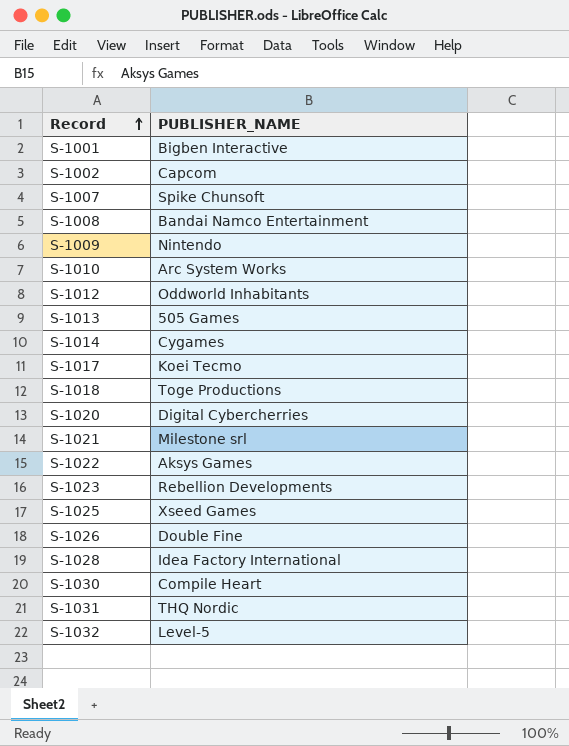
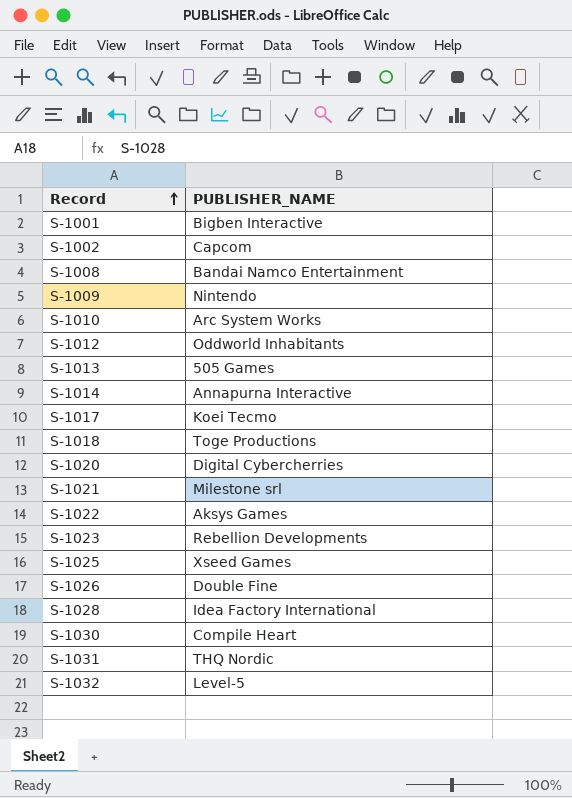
row S-1007: Spike Chunsoft -> none
S-1014 | PUBLISHER_NAME: Cygames -> Annapurna Interactive

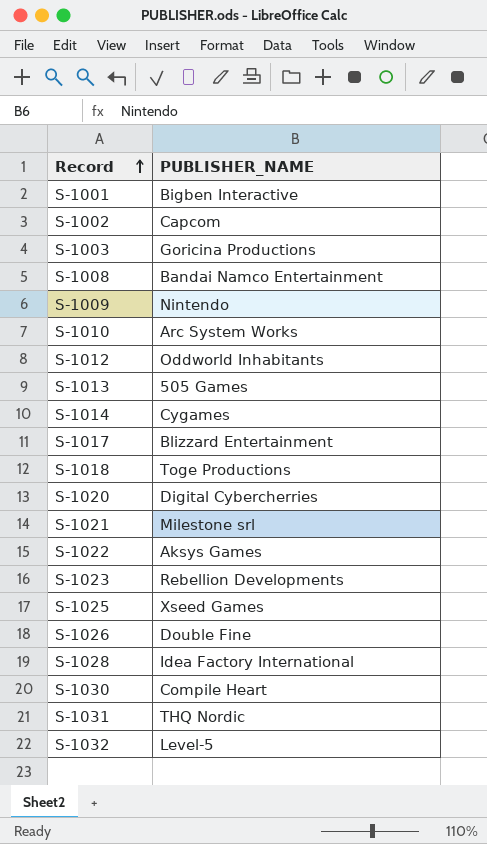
row S-1003: none -> Goricina Productions
S-1014 | PUBLISHER_NAME: Annapurna Interactive -> Cygames
S-1017 | PUBLISHER_NAME: Koei Tecmo -> Blizzard Entertainment

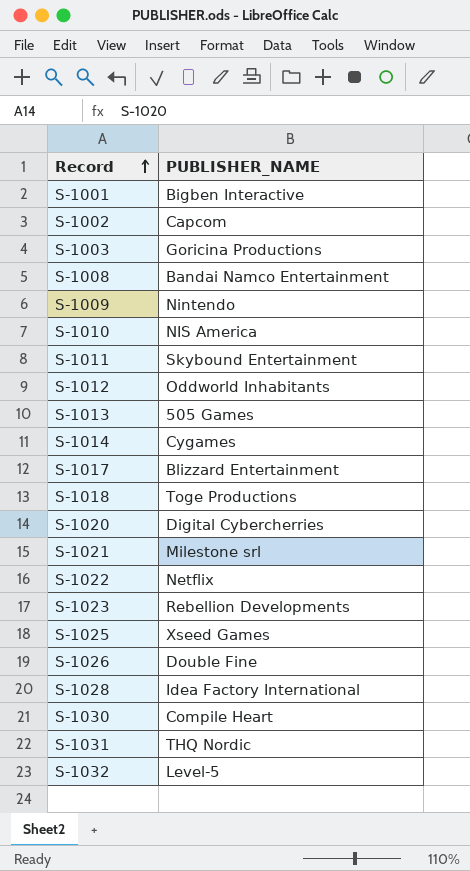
S-1010 | PUBLISHER_NAME: Arc System Works -> NIS America
row S-1011: none -> Skybound Entertainment
S-1022 | PUBLISHER_NAME: Aksys Games -> Netflix

